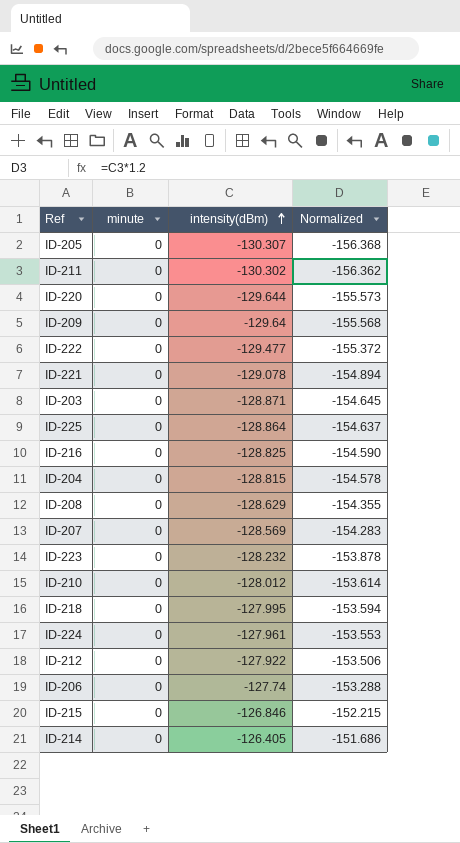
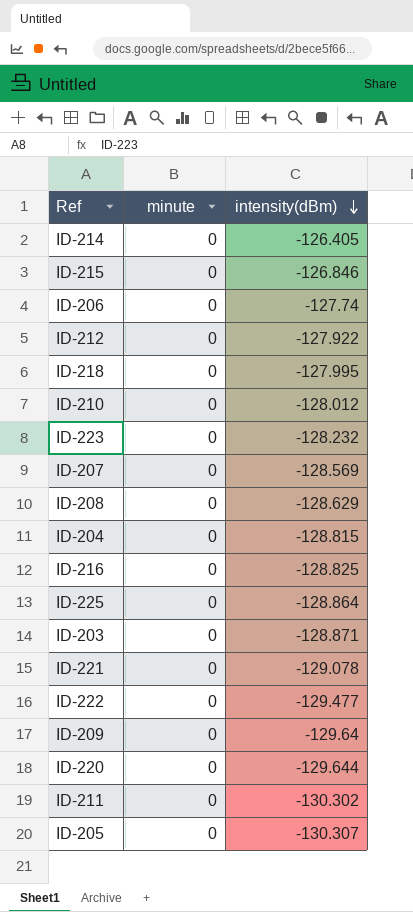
row order: intensity(dBm) ascending -> intensity(dBm) descending
column Normalized | formula: [intensity(dBm)] * 1.2 -> none
row ID-224: 0 | -127.961 | -153.553 -> none

